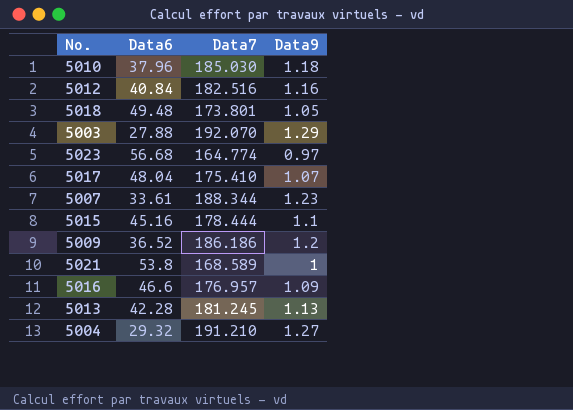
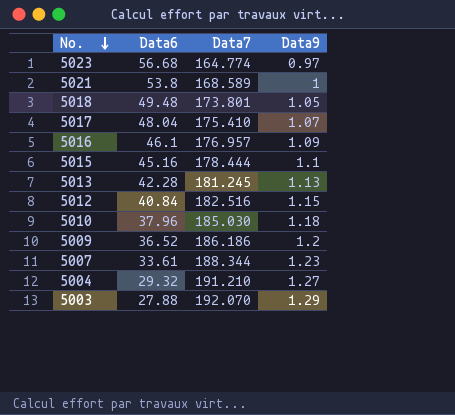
row order: none -> No. descending
5016 | Data6: 46.6 -> 46.1
5012 | Data9: 1.16 -> 1.15

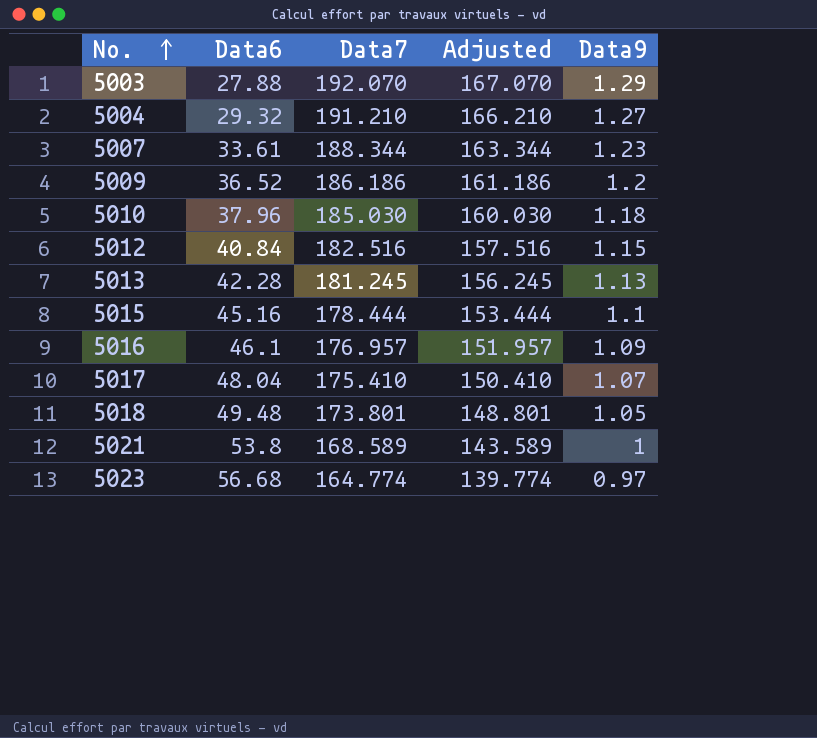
row order: No. descending -> No. ascending
column Adjusted | formula: none -> [Data7] - 25

